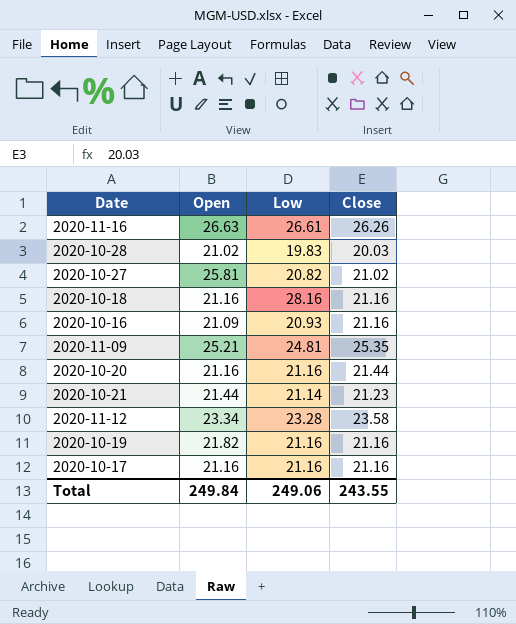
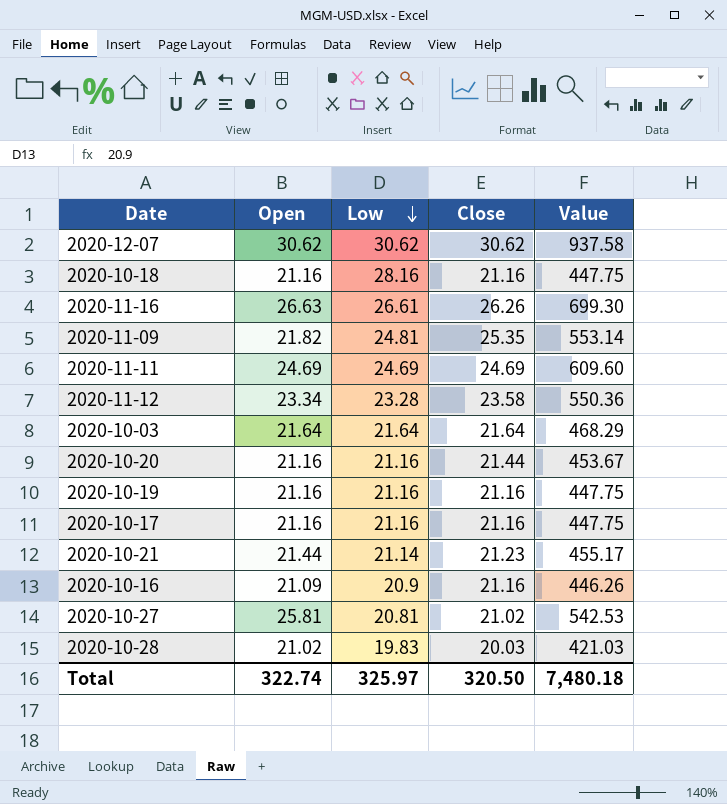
row order: none -> Low descending
column Value | formula: none -> [Open] * [Close]
row 2020-12-07: none -> 30.62 | 30.62 | 30.62 | 937.58
2020-11-09 | Open: 25.21 -> 21.82
row 2020-11-11: none -> 24.69 | 24.69 | 24.69 | 609.60
row 2020-10-03: none -> 21.64 | 21.64 | 21.64 | 468.29
2020-10-19 | Open: 21.82 -> 21.16
2020-10-16 | Low: 20.93 -> 20.9
2020-10-27 | Low: 20.82 -> 20.81
Total | Open: 249.84 -> 322.74
Total | Low: 249.06 -> 325.97
Total | Close: 243.55 -> 320.50

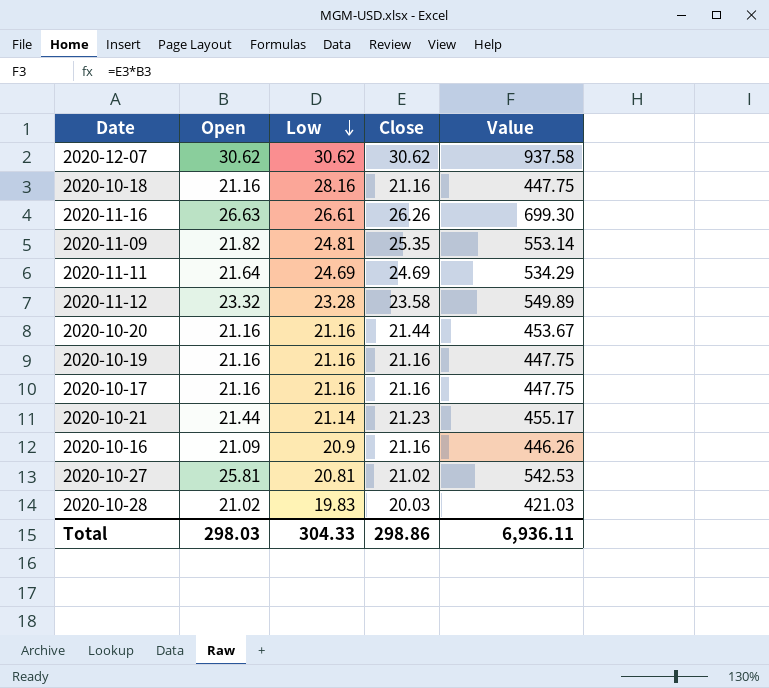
row 2020-10-03: 21.64 | 21.64 | 21.64 | 468.29 -> none
2020-11-11 | Open: 24.69 -> 21.64
2020-11-11 | Value: 609.60 -> 534.29
2020-11-12 | Open: 23.34 -> 23.32
2020-11-12 | Value: 550.36 -> 549.89
Total | Open: 322.74 -> 298.03
Total | Low: 325.97 -> 304.33
Total | Close: 320.50 -> 298.86
Total | Value: 7,480.18 -> 6,936.11

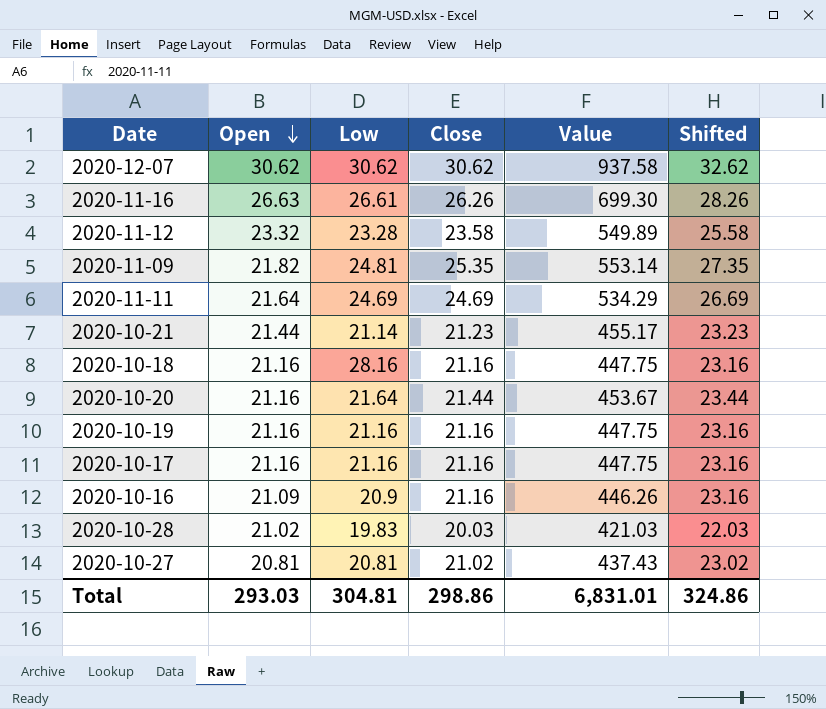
row order: Low descending -> Open descending
column Shifted | formula: none -> [Close] + 2
2020-10-20 | Low: 21.16 -> 21.64
2020-10-27 | Open: 25.81 -> 20.81
2020-10-27 | Value: 542.53 -> 437.43
Total | Open: 298.03 -> 293.03
Total | Low: 304.33 -> 304.81
Total | Value: 6,936.11 -> 6,831.01

